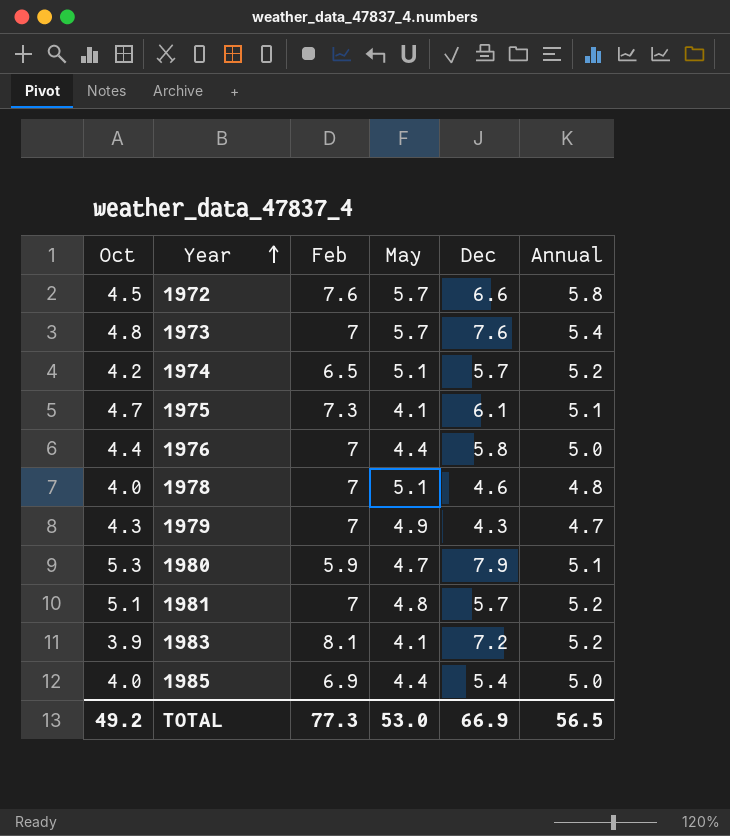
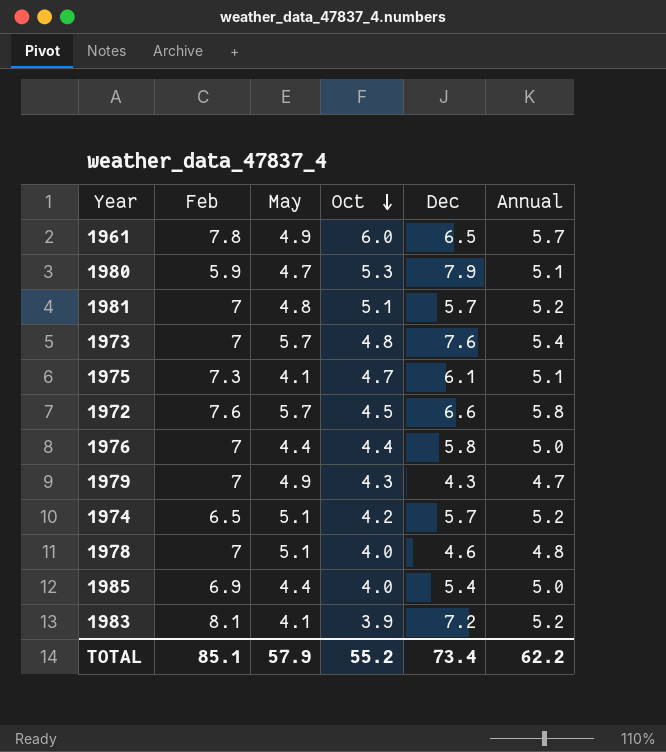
row order: Year ascending -> Oct descending
column Oct | position: 1 -> 4
row 1961: none -> 7.8 | 4.9 | 6.0 | 6.5 | 5.7
TOTAL | Feb: 77.3 -> 85.1
TOTAL | May: 53.0 -> 57.9
TOTAL | Oct: 49.2 -> 55.2
TOTAL | Dec: 66.9 -> 73.4
TOTAL | Annual: 56.5 -> 62.2

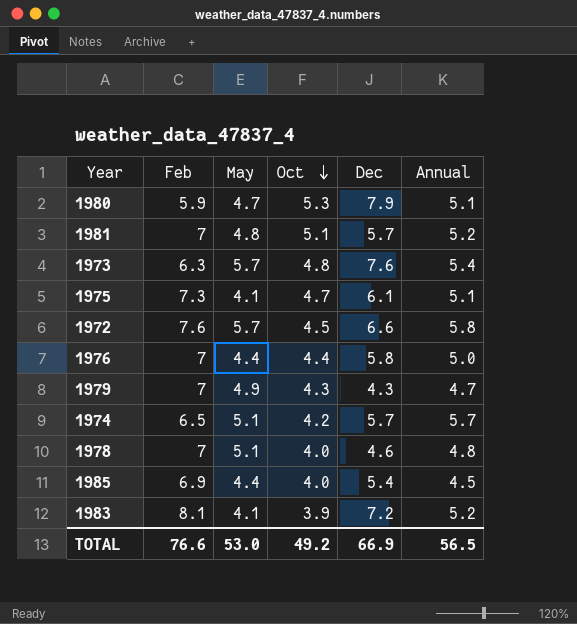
row 1961: 7.8 | 4.9 | 6.0 | 6.5 | 5.7 -> none
1973 | Feb: 7 -> 6.3
1974 | Annual: 5.2 -> 5.7
1985 | Annual: 5.0 -> 4.5
TOTAL | Feb: 85.1 -> 76.6
TOTAL | May: 57.9 -> 53.0
TOTAL | Oct: 55.2 -> 49.2
TOTAL | Dec: 73.4 -> 66.9
TOTAL | Annual: 62.2 -> 56.5

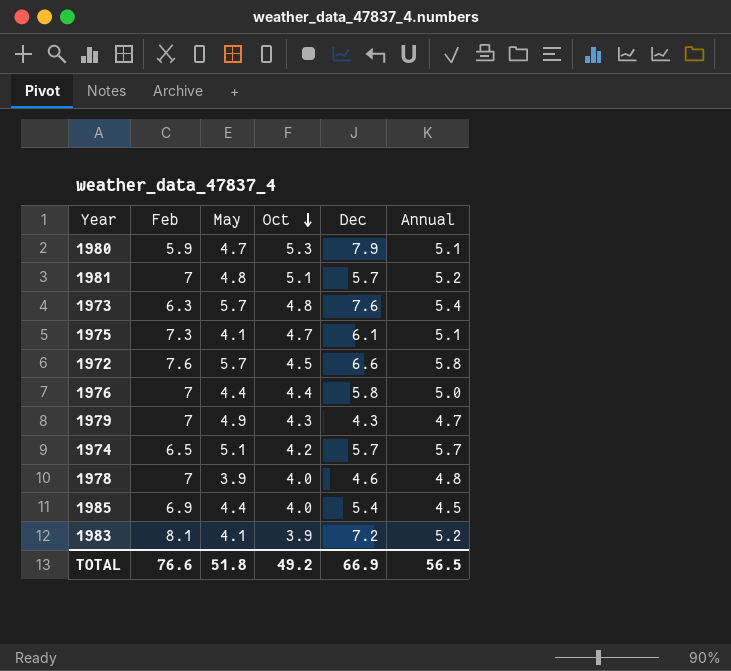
1978 | May: 5.1 -> 3.9
TOTAL | May: 53.0 -> 51.8

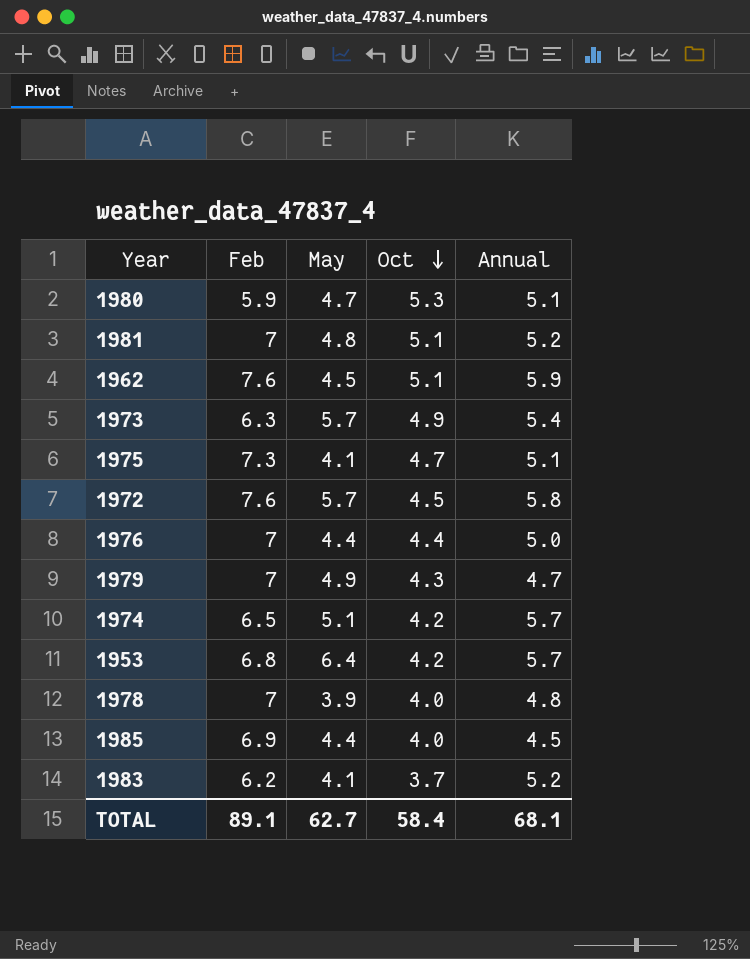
column Dec | position: 5 -> none
row 1962: none -> 7.6 | 4.5 | 5.1 | 5.9
1973 | Oct: 4.8 -> 4.9
row 1953: none -> 6.8 | 6.4 | 4.2 | 5.7
1983 | Feb: 8.1 -> 6.2
1983 | Oct: 3.9 -> 3.7
TOTAL | Feb: 76.6 -> 89.1
TOTAL | May: 51.8 -> 62.7
TOTAL | Oct: 49.2 -> 58.4
TOTAL | Annual: 56.5 -> 68.1

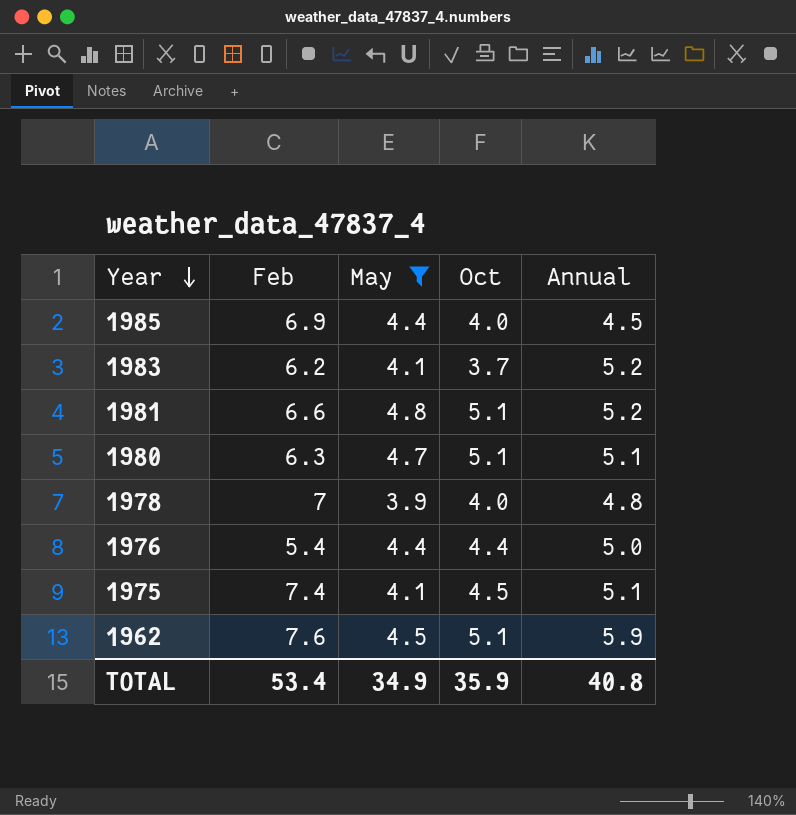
filter: none -> May <= 4.8
row order: Oct descending -> Year descending
1981 | Feb: 7 -> 6.6
1980 | Feb: 5.9 -> 6.3
1980 | Oct: 5.3 -> 5.1
1976 | Feb: 7 -> 5.4
1975 | Feb: 7.3 -> 7.4
1975 | Oct: 4.7 -> 4.5
TOTAL | Feb: 89.1 -> 53.4
TOTAL | May: 62.7 -> 34.9
TOTAL | Oct: 58.4 -> 35.9
TOTAL | Annual: 68.1 -> 40.8

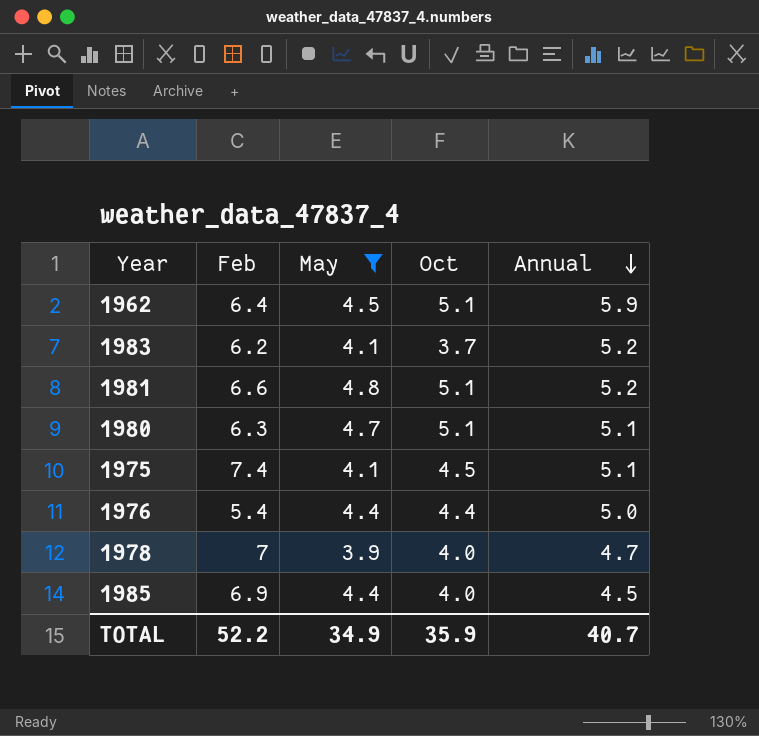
row order: Year descending -> Annual descending
1962 | Feb: 7.6 -> 6.4
1978 | Annual: 4.8 -> 4.7
TOTAL | Feb: 53.4 -> 52.2
TOTAL | Annual: 40.8 -> 40.7

